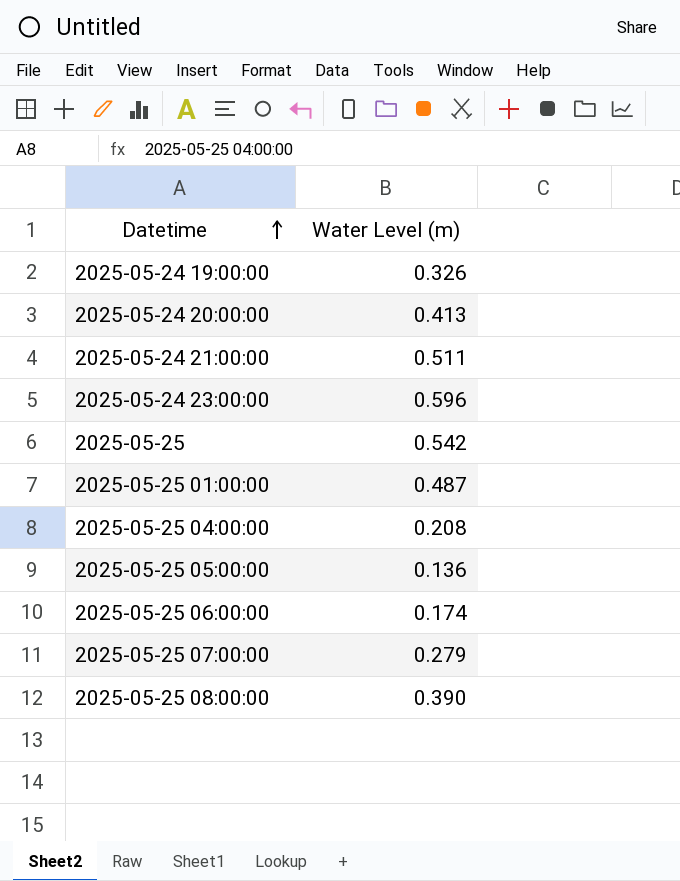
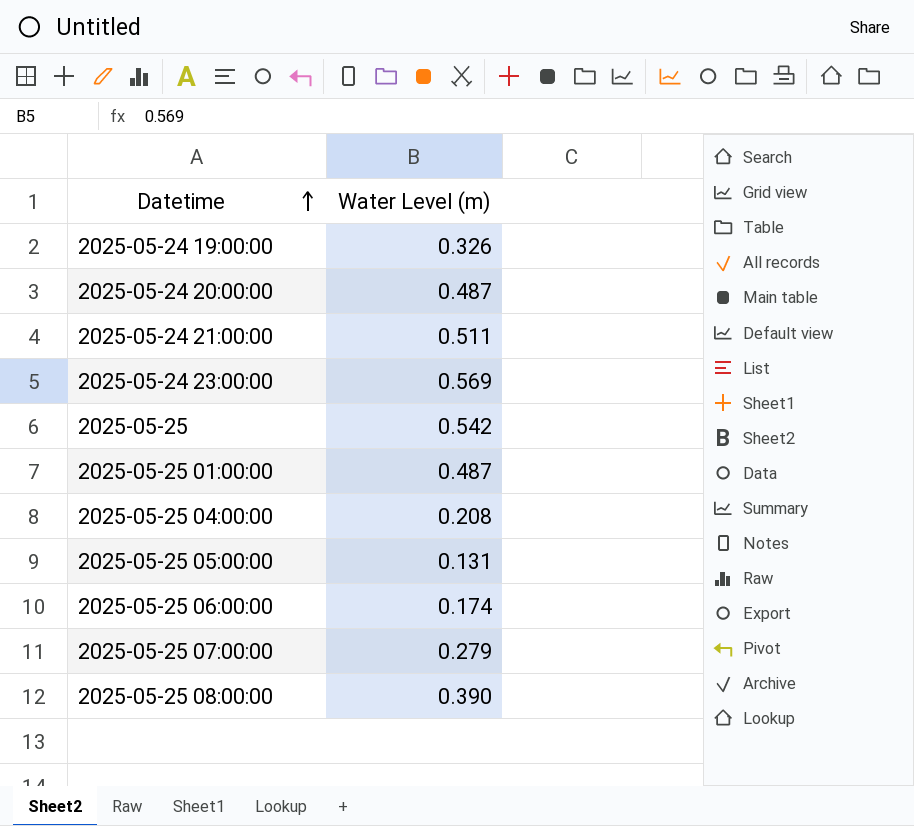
2025-05-24 20:00:00 | Water Level (m): 0.413 -> 0.487
2025-05-24 23:00:00 | Water Level (m): 0.596 -> 0.569
2025-05-25 05:00:00 | Water Level (m): 0.136 -> 0.131

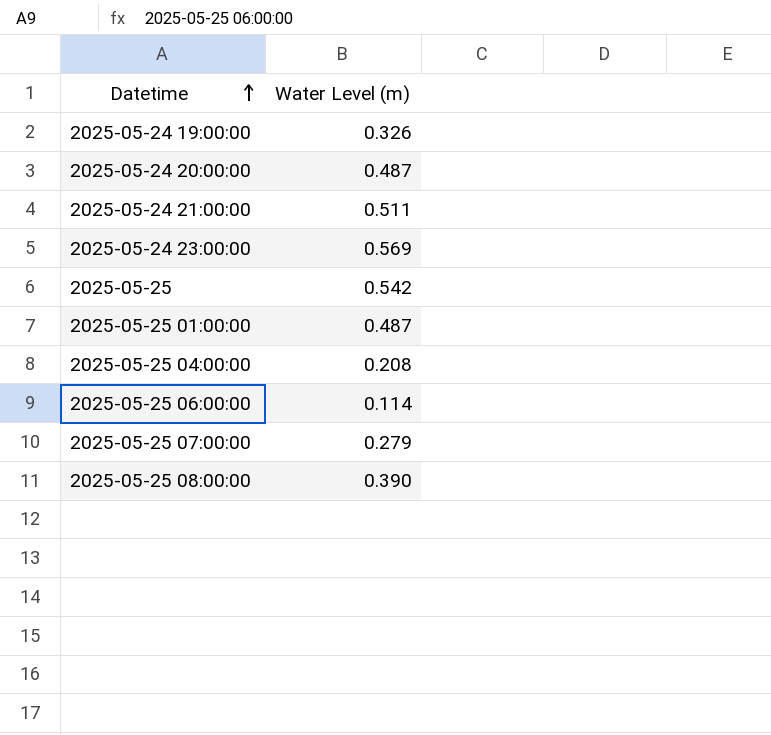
row 2025-05-25 05:00:00: 0.131 -> none
2025-05-25 06:00:00 | Water Level (m): 0.174 -> 0.114

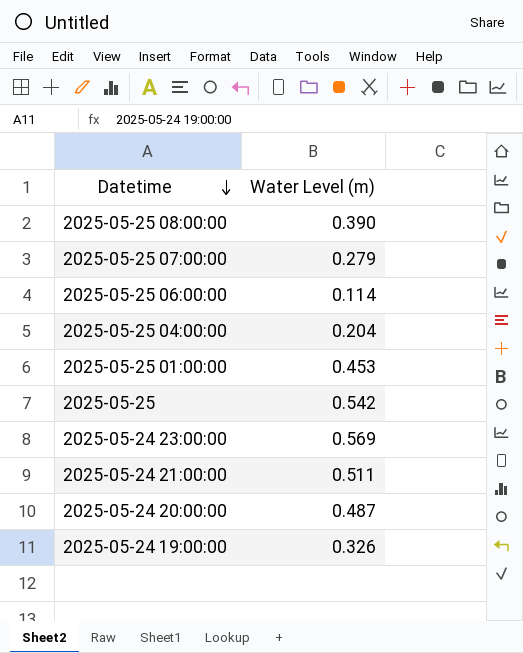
row order: Datetime ascending -> Datetime descending
2025-05-25 04:00:00 | Water Level (m): 0.208 -> 0.204
2025-05-25 01:00:00 | Water Level (m): 0.487 -> 0.453

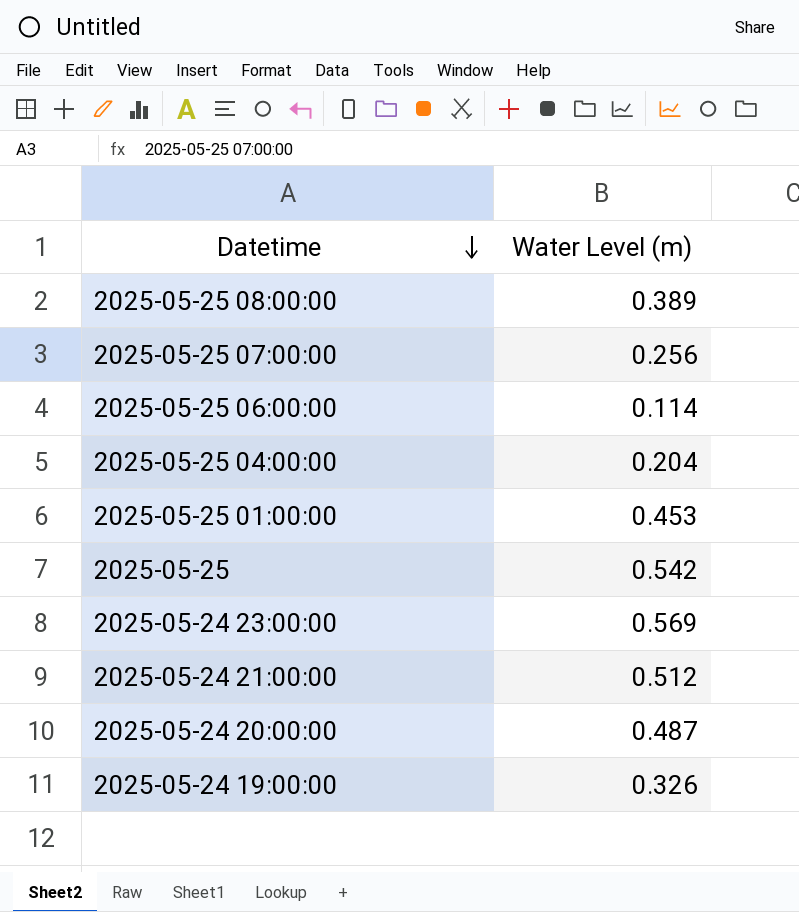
2025-05-25 08:00:00 | Water Level (m): 0.390 -> 0.389
2025-05-25 07:00:00 | Water Level (m): 0.279 -> 0.256
2025-05-24 21:00:00 | Water Level (m): 0.511 -> 0.512

